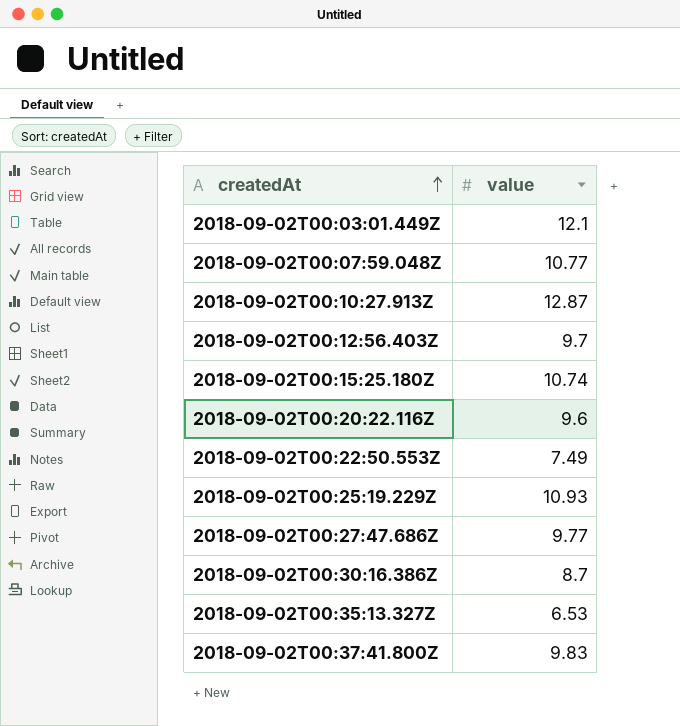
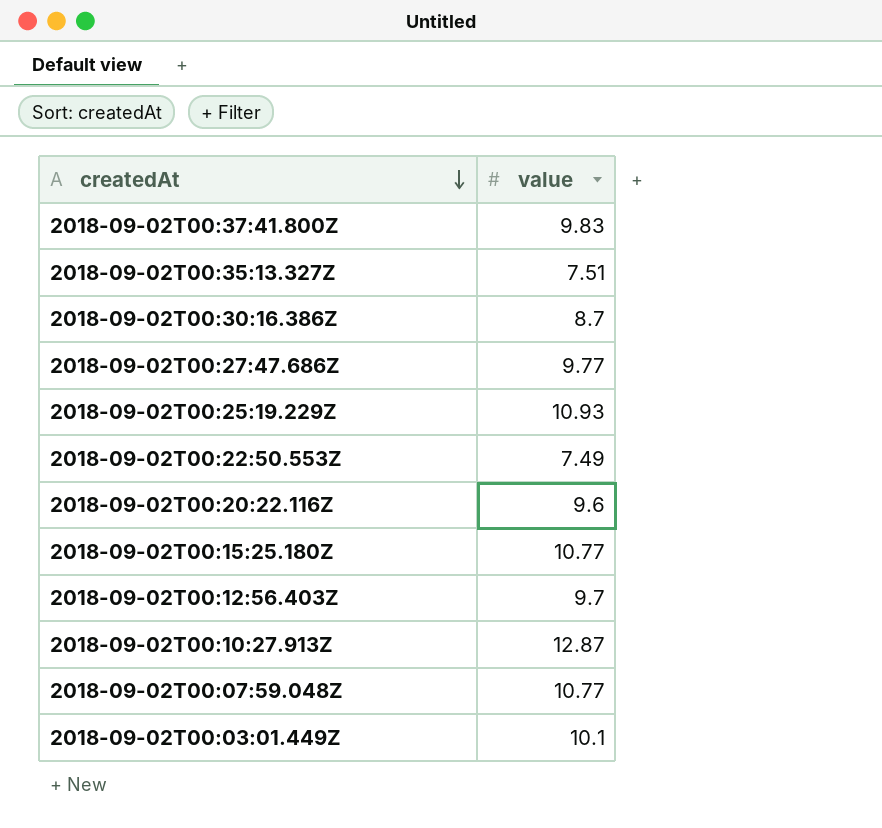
row order: createdAt ascending -> createdAt descending
2018-09-02T00:35:13.327Z | value: 6.53 -> 7.51
2018-09-02T00:15:25.180Z | value: 10.74 -> 10.77
2018-09-02T00:03:01.449Z | value: 12.1 -> 10.1

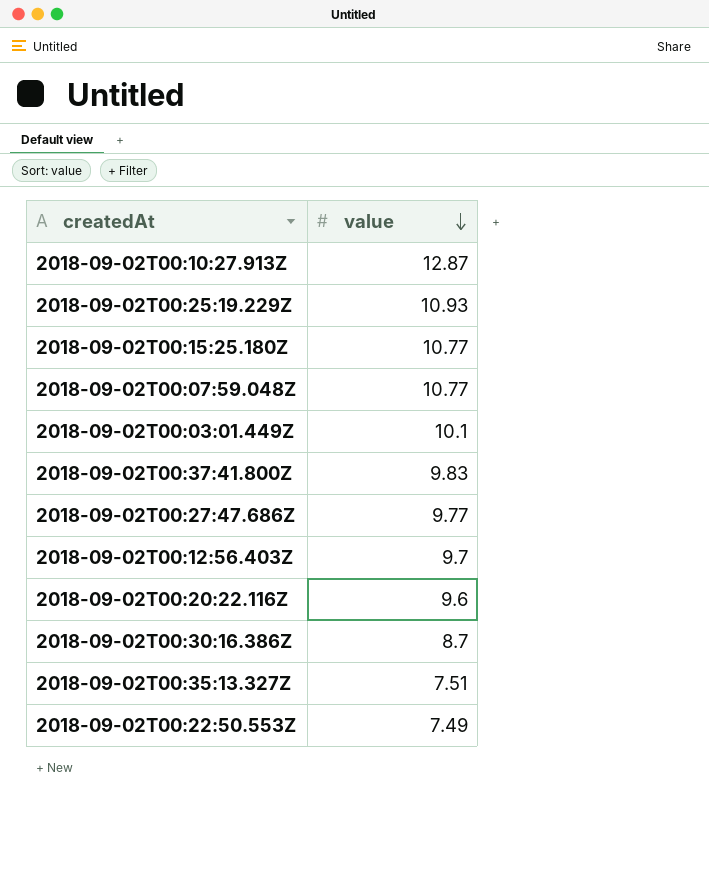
row order: createdAt descending -> value descending

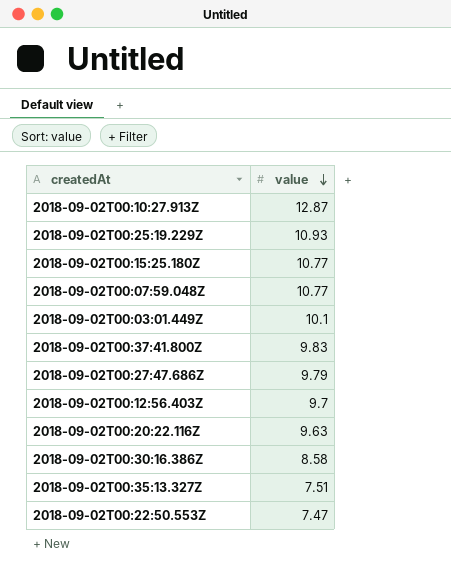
2018-09-02T00:27:47.686Z | value: 9.77 -> 9.79
2018-09-02T00:20:22.116Z | value: 9.6 -> 9.63
2018-09-02T00:30:16.386Z | value: 8.7 -> 8.58
2018-09-02T00:22:50.553Z | value: 7.49 -> 7.47

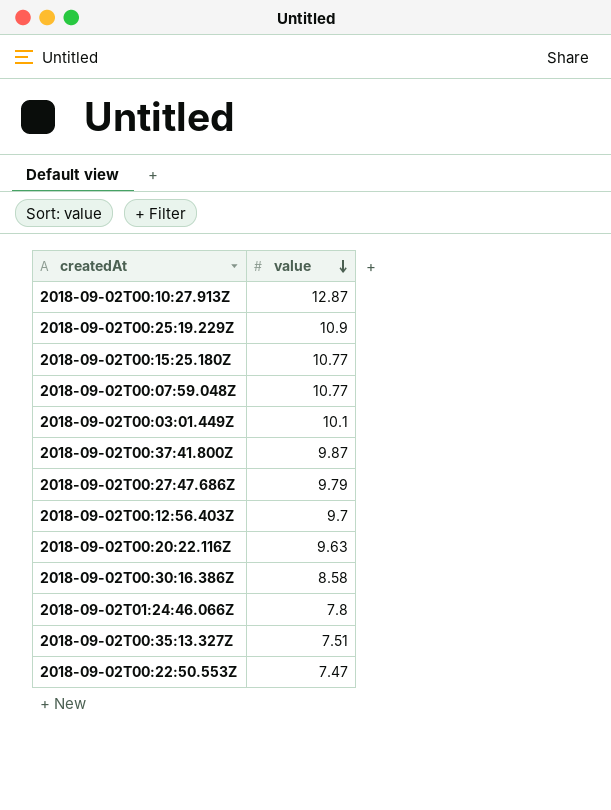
2018-09-02T00:25:19.229Z | value: 10.93 -> 10.9
2018-09-02T00:37:41.800Z | value: 9.83 -> 9.87
row 2018-09-02T01:24:46.066Z: none -> 7.8

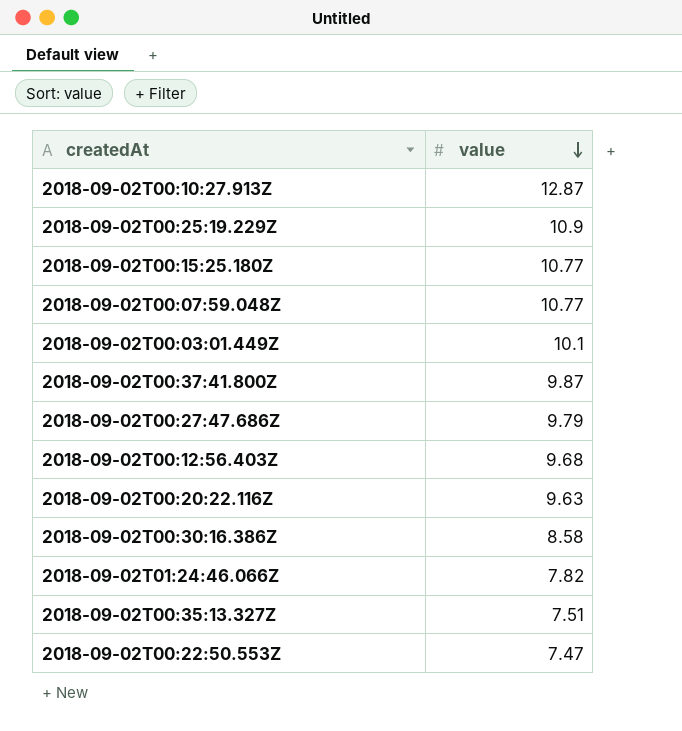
2018-09-02T00:12:56.403Z | value: 9.7 -> 9.68
2018-09-02T01:24:46.066Z | value: 7.8 -> 7.82

